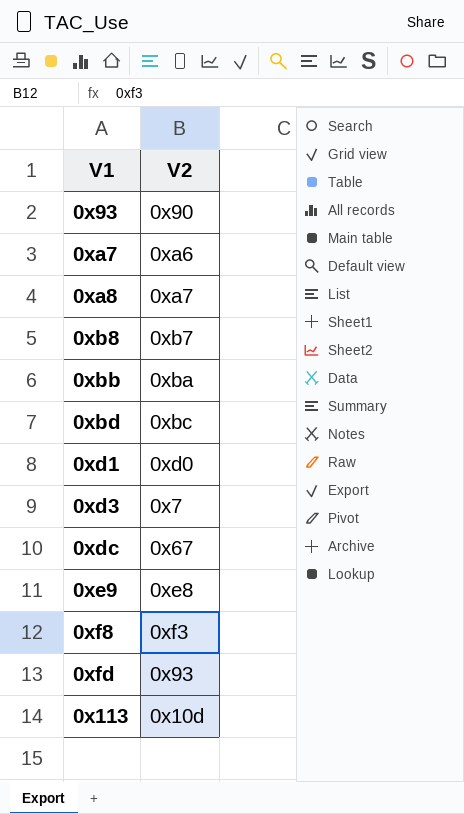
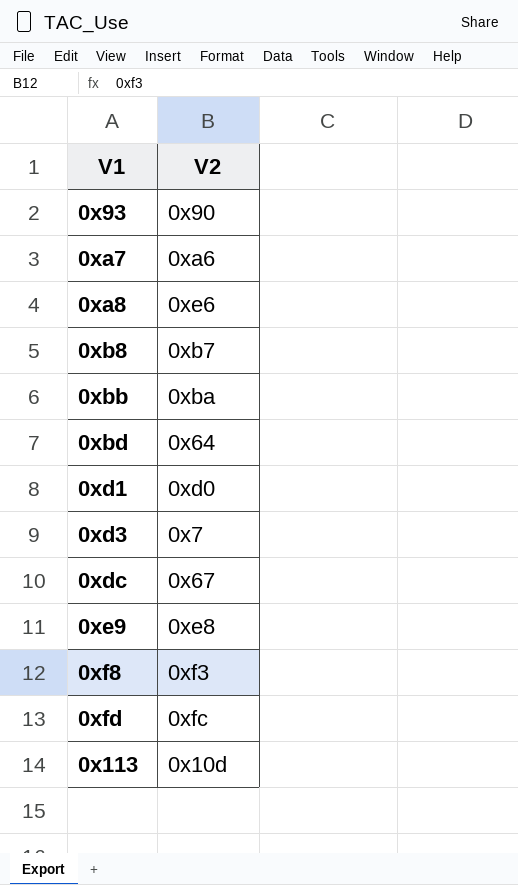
0xa8 | V2: 0xa7 -> 0xe6
0xbd | V2: 0xbc -> 0x64
0xfd | V2: 0x93 -> 0xfc

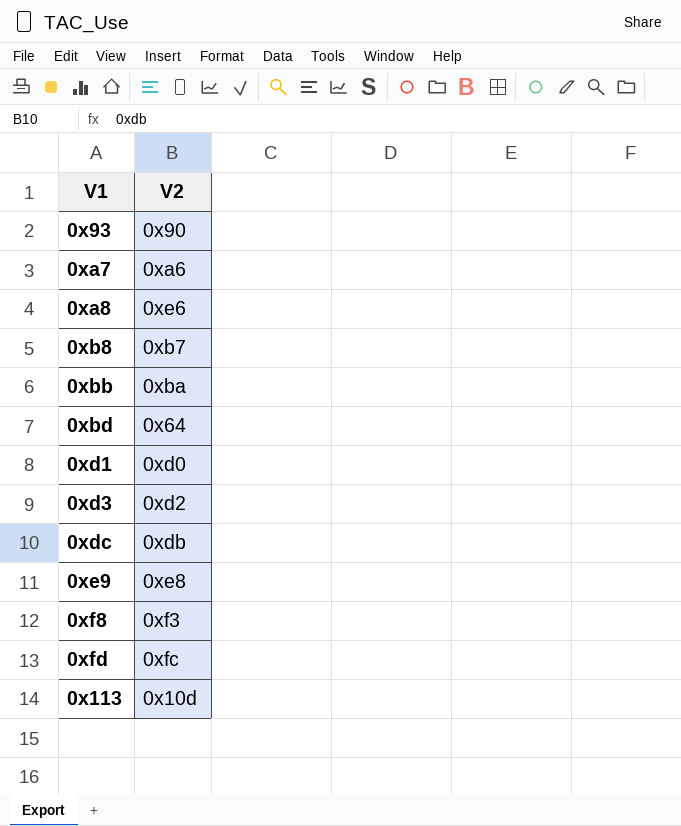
0xd3 | V2: 0x7 -> 0xd2
0xdc | V2: 0x67 -> 0xdb

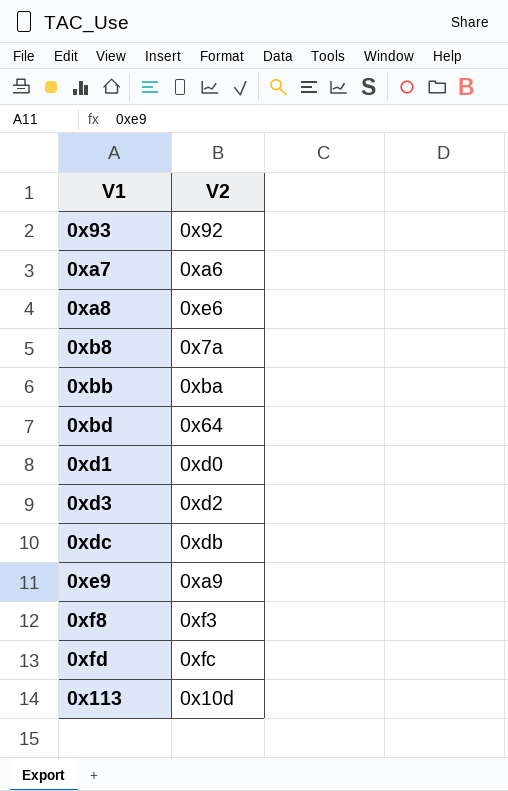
0x93 | V2: 0x90 -> 0x92
0xb8 | V2: 0xb7 -> 0x7a
0xe9 | V2: 0xe8 -> 0xa9

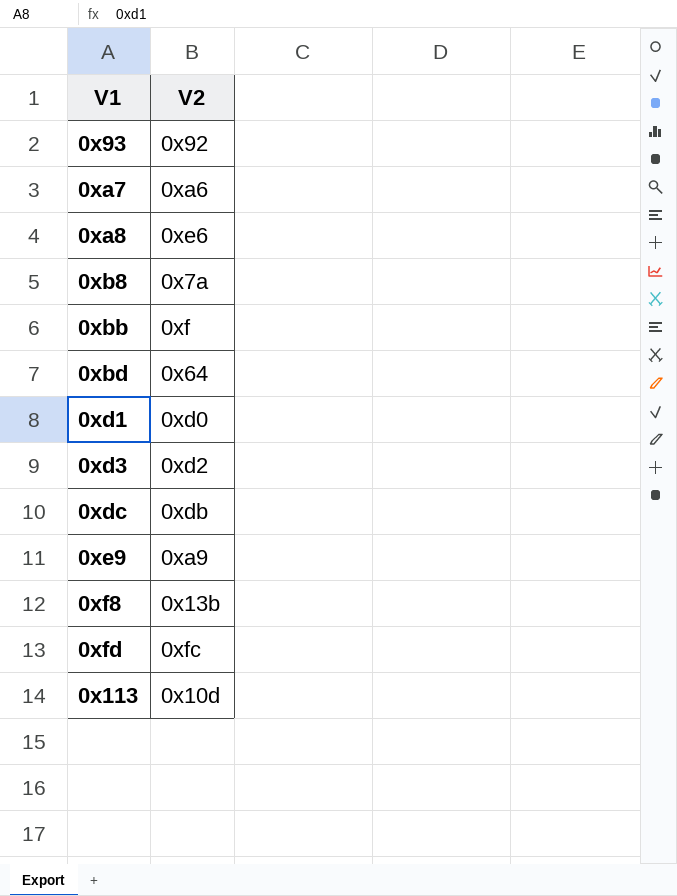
0xbb | V2: 0xba -> 0xf
0xf8 | V2: 0xf3 -> 0x13b

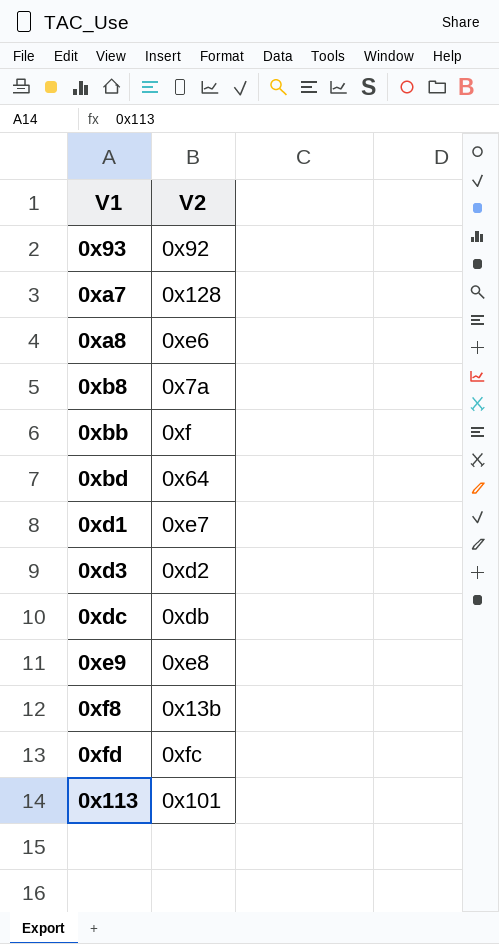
0xa7 | V2: 0xa6 -> 0x128
0xd1 | V2: 0xd0 -> 0xe7
0xe9 | V2: 0xa9 -> 0xe8
0x113 | V2: 0x10d -> 0x101

